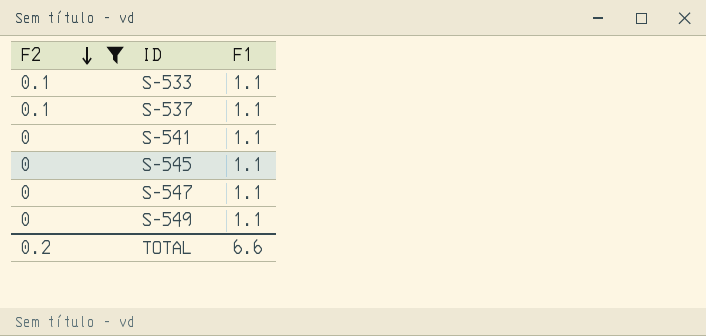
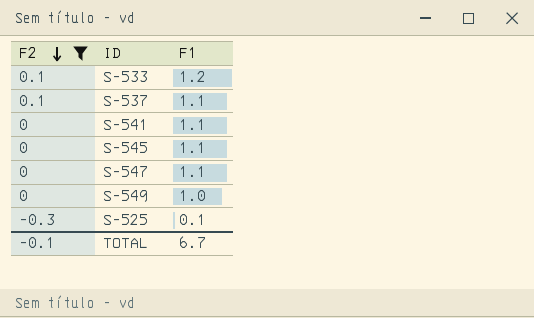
S-533 | F1: 1.1 -> 1.2
S-549 | F1: 1.1 -> 1.0
row S-525: none -> -0.3 | 0.1
TOTAL | F2: 0.2 -> -0.1
TOTAL | F1: 6.6 -> 6.7

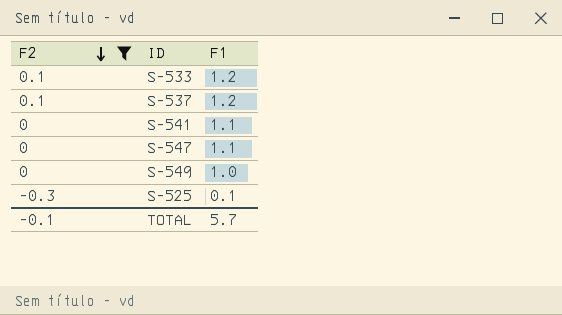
row S-545: 0 | 1.1 -> none
S-537 | F1: 1.1 -> 1.2
TOTAL | F1: 6.7 -> 5.7

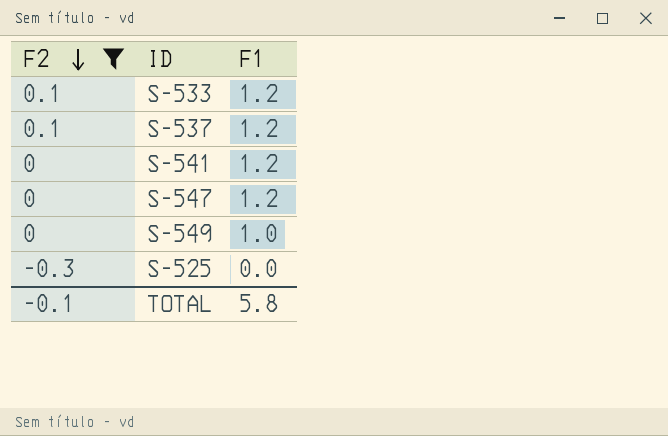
S-541 | F1: 1.1 -> 1.2
S-547 | F1: 1.1 -> 1.2
S-525 | F1: 0.1 -> 0.0
TOTAL | F1: 5.7 -> 5.8

